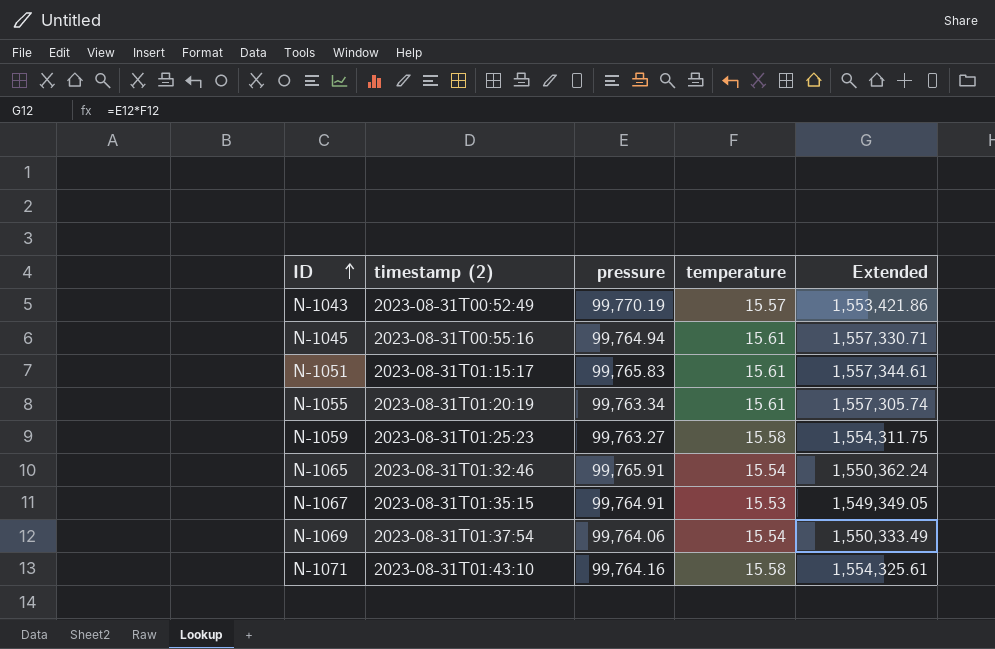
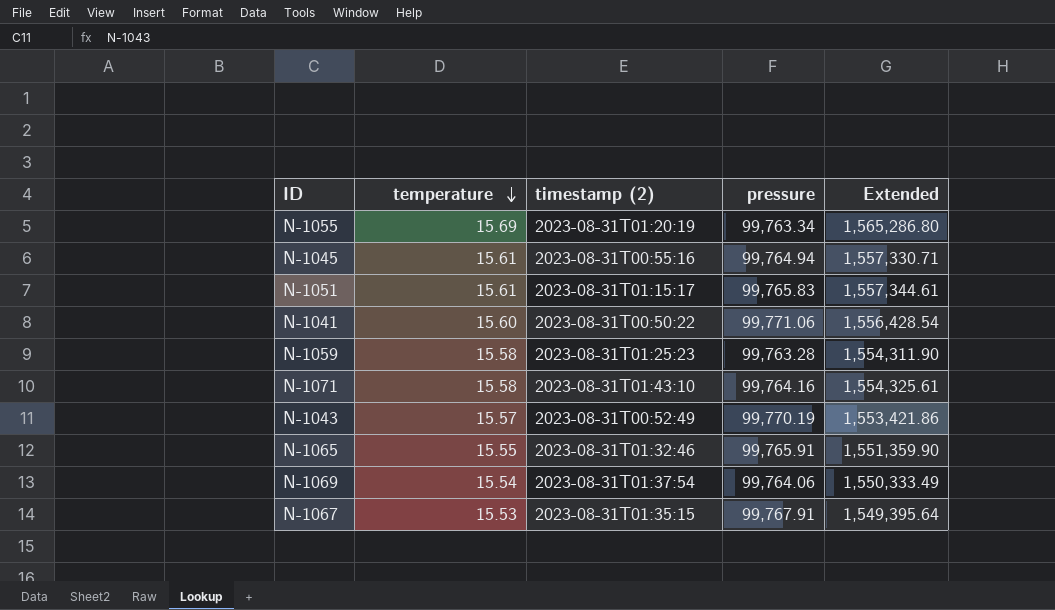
row order: ID ascending -> temperature descending
column temperature | position: 4 -> 2
N-1055 | temperature: 15.61 -> 15.69
N-1055 | Extended: 1,557,305.74 -> 1,565,286.80
row N-1041: none -> 15.60 | 2023-08-31T00:50:22 | 99,771.06 | 1,556,428.54
N-1059 | pressure: 99,763.27 -> 99,763.28
N-1059 | Extended: 1,554,311.75 -> 1,554,311.90
N-1065 | temperature: 15.54 -> 15.55
N-1065 | Extended: 1,550,362.24 -> 1,551,359.90
N-1067 | pressure: 99,764.91 -> 99,767.91
N-1067 | Extended: 1,549,349.05 -> 1,549,395.64

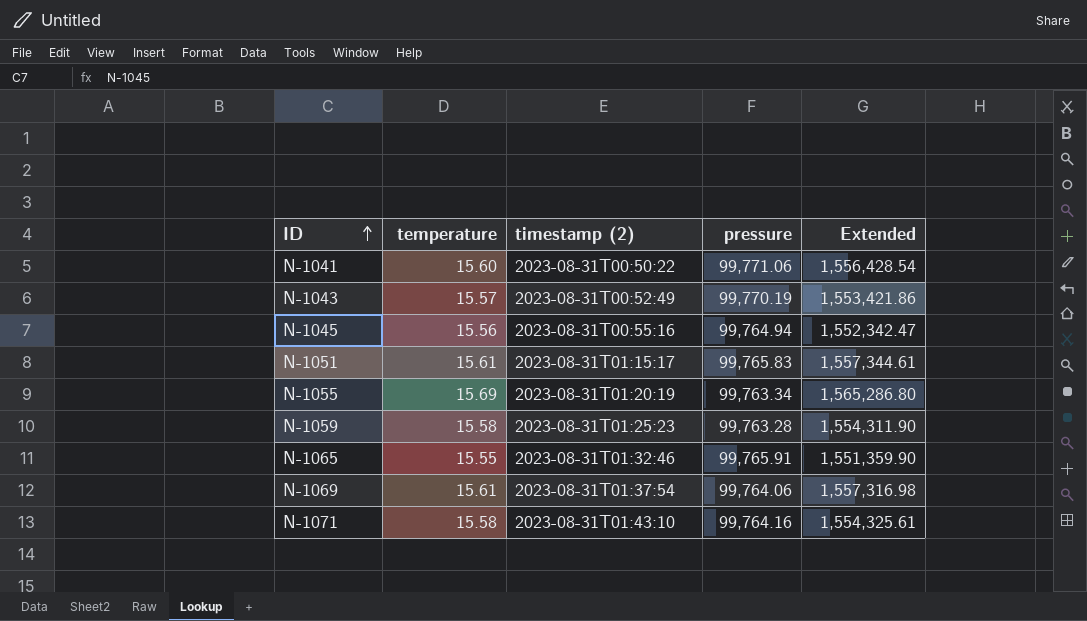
row order: temperature descending -> ID ascending
row N-1067: 15.53 | 2023-08-31T01:35:15 | 99,767.91 | 1,549,395.64 -> none
N-1045 | temperature: 15.61 -> 15.56
N-1045 | Extended: 1,557,330.71 -> 1,552,342.47
N-1069 | temperature: 15.54 -> 15.61
N-1069 | Extended: 1,550,333.49 -> 1,557,316.98

